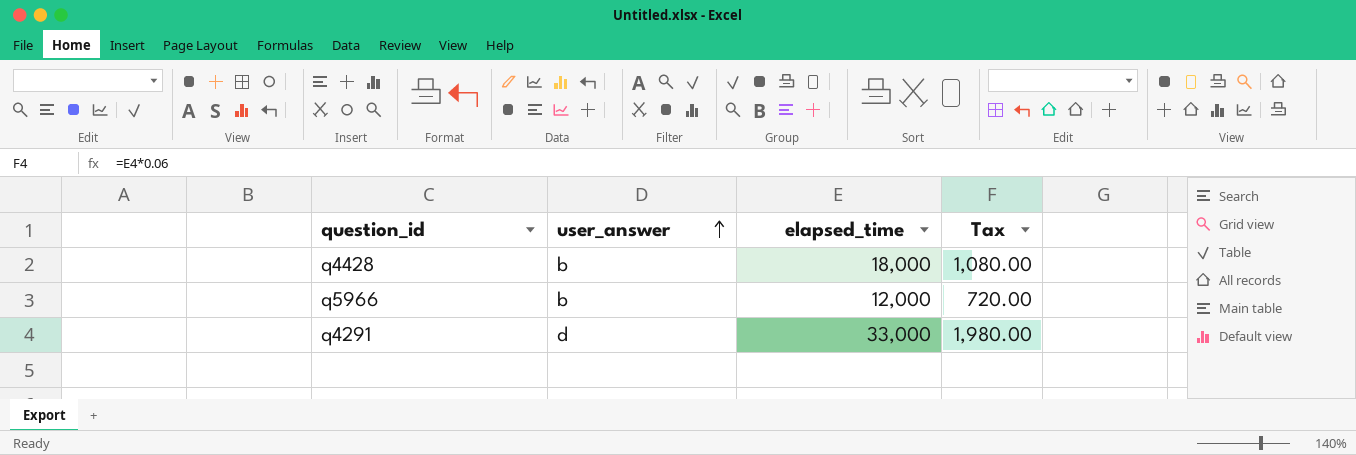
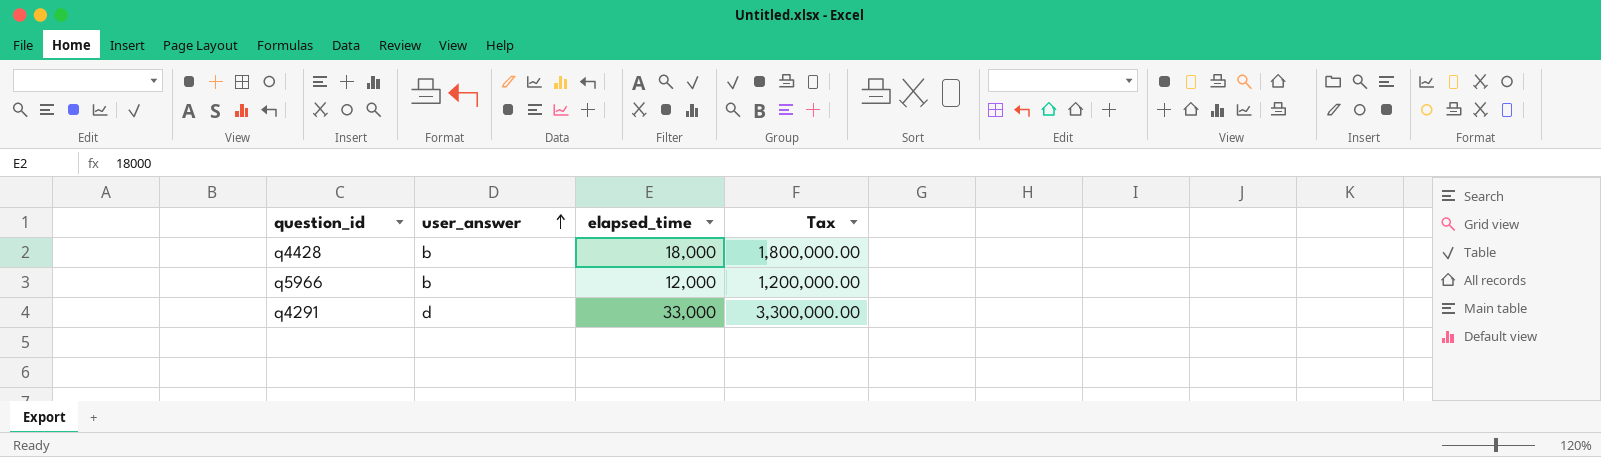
column Tax | formula: [elapsed_time] * 0.06 -> [elapsed_time] * 100

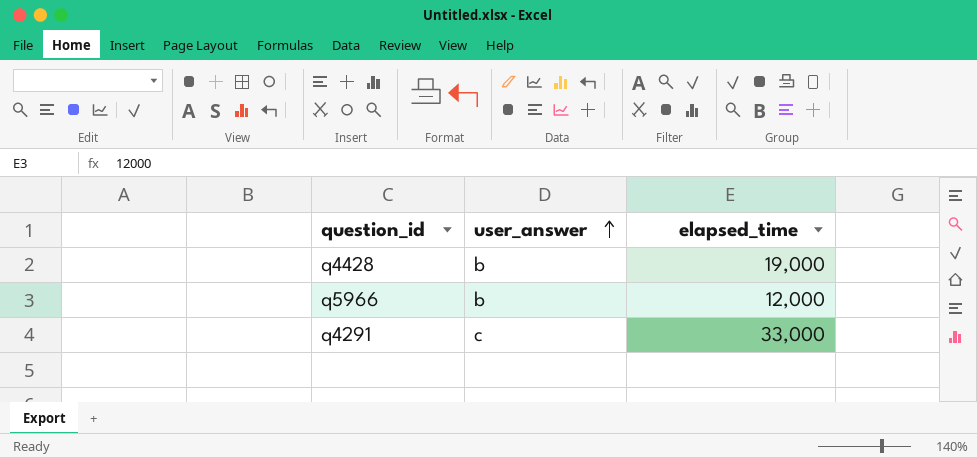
column Tax | formula: [elapsed_time] * 100 -> none
q4428 | elapsed_time: 18,000 -> 19,000
q4291 | user_answer: d -> c

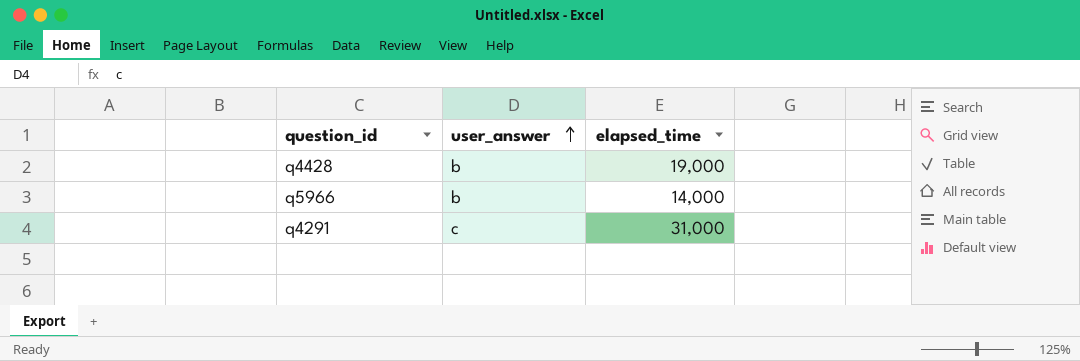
q5966 | elapsed_time: 12,000 -> 14,000
q4291 | elapsed_time: 33,000 -> 31,000

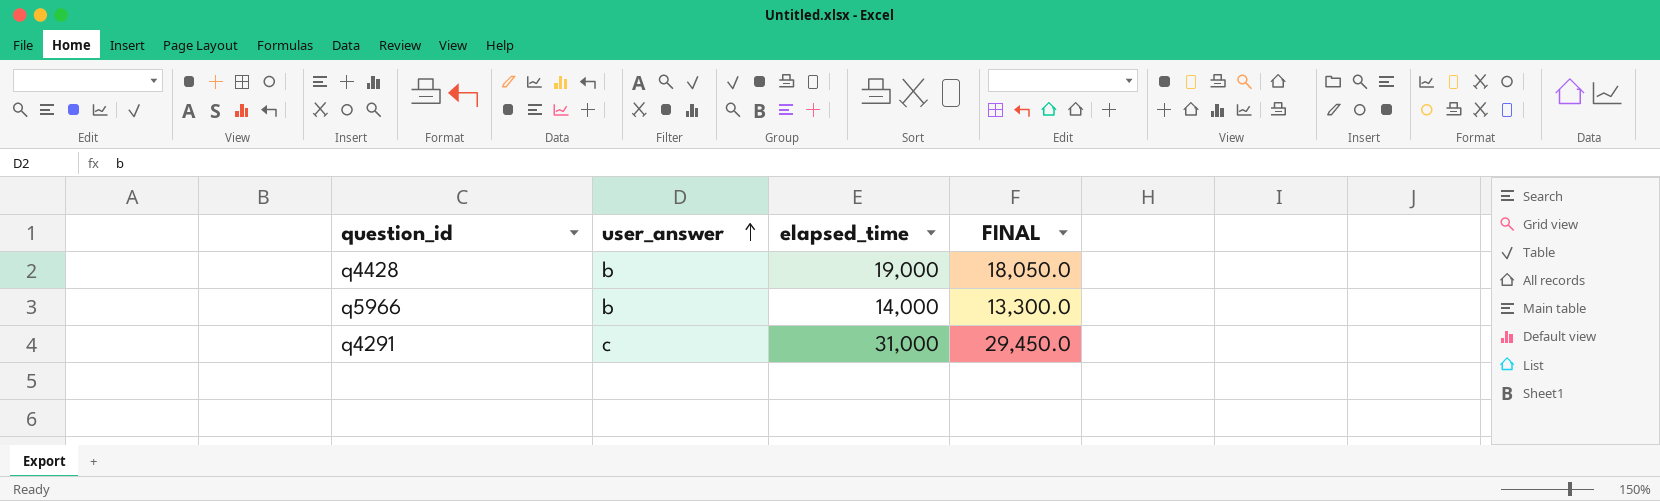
column FINAL | formula: none -> [elapsed_time] * 0.95

